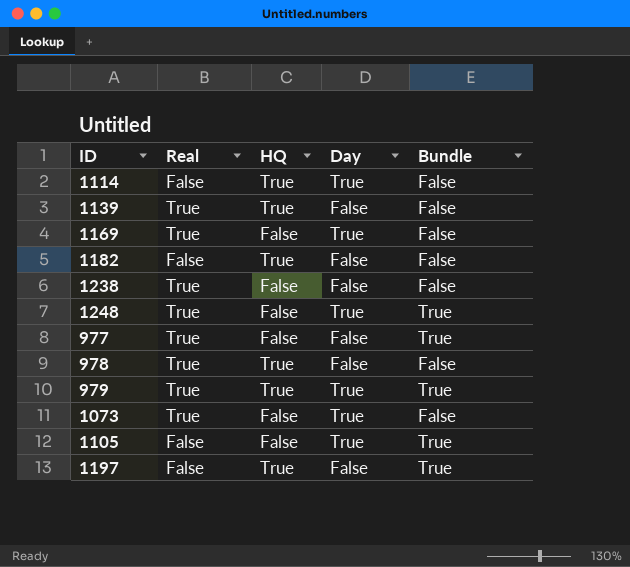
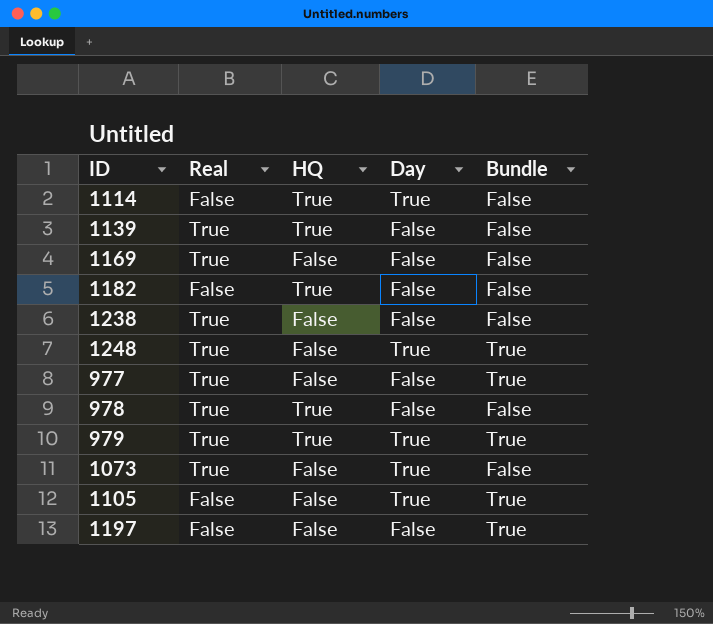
1169 | Day: True -> False
1197 | HQ: True -> False

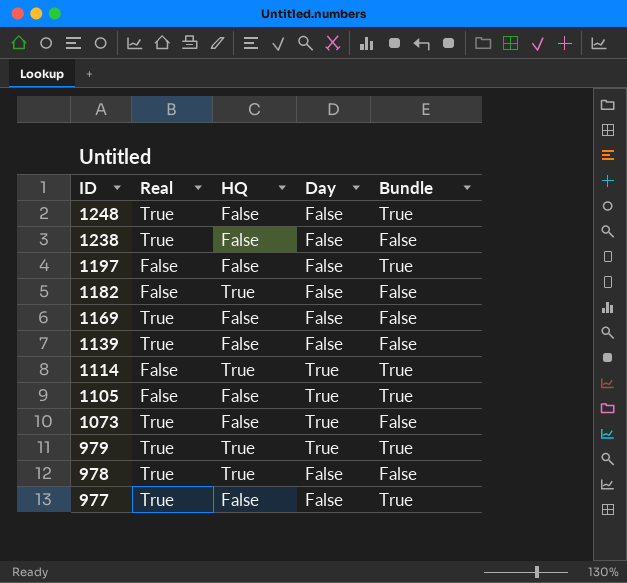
row order: none -> ID descending
1248 | Day: True -> False
1139 | HQ: True -> False
1114 | Bundle: False -> True

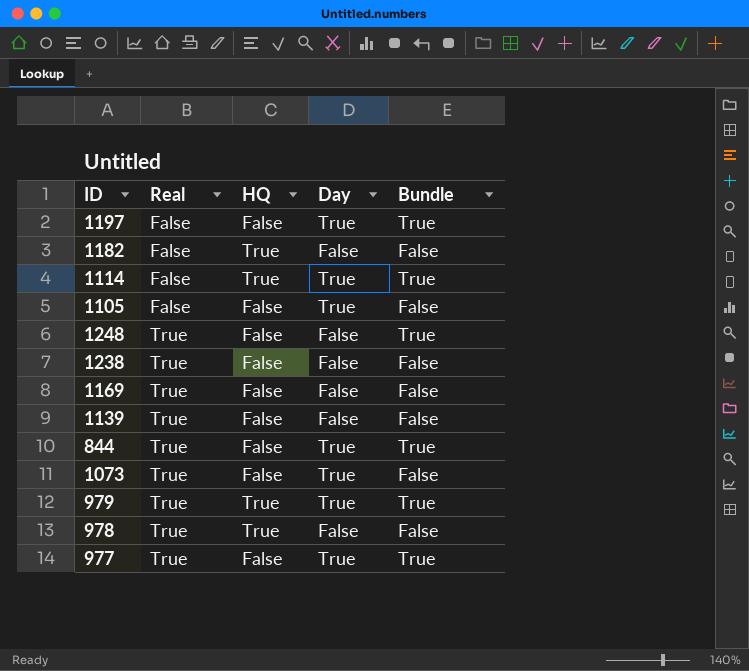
row order: ID descending -> Real ascending
1197 | Day: False -> True
1105 | Bundle: True -> False
row 844: none -> True | False | True | True
977 | Day: False -> True

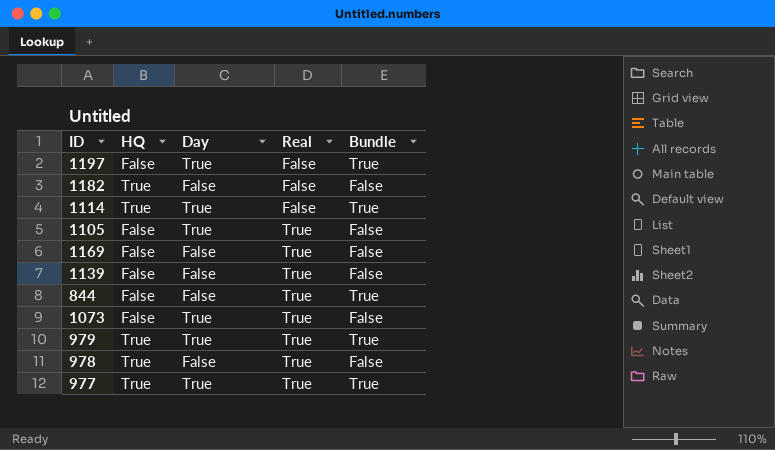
column Real | position: 2 -> 4
row 1248: True | False | False | True -> none
row 1238: True | False | False | False -> none
1105 | Real: False -> True
844 | Day: True -> False
977 | HQ: False -> True

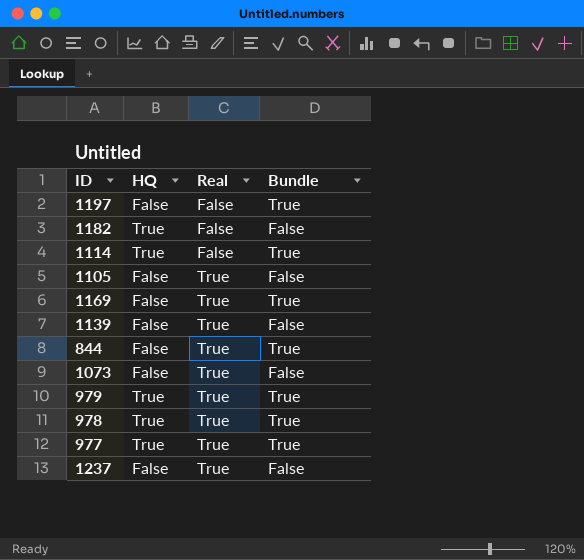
column Day | position: 3 -> none
1169 | Bundle: False -> True
978 | Bundle: False -> True
row 1237: none -> False | True | False

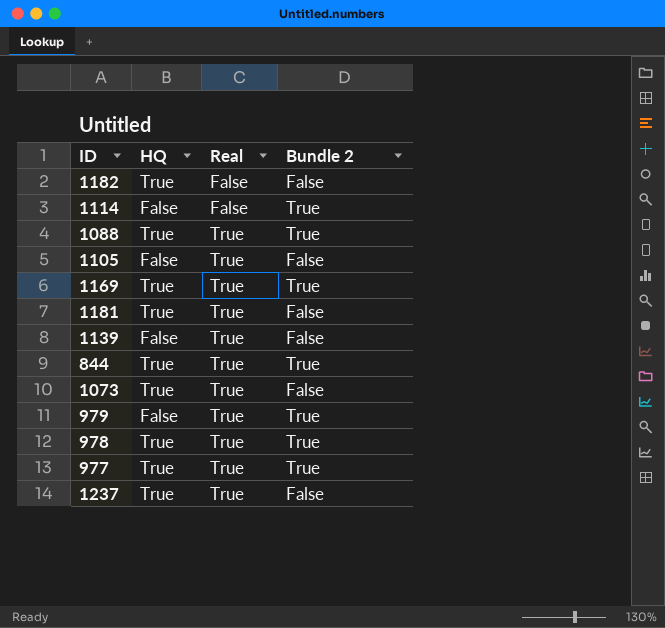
column name: Bundle -> Bundle 2
row 1197: False | False | True -> none
1114 | HQ: True -> False
row 1088: none -> True | True | True
1169 | HQ: False -> True
row 1181: none -> True | True | False
844 | HQ: False -> True
1073 | HQ: False -> True
979 | HQ: True -> False
1237 | HQ: False -> True

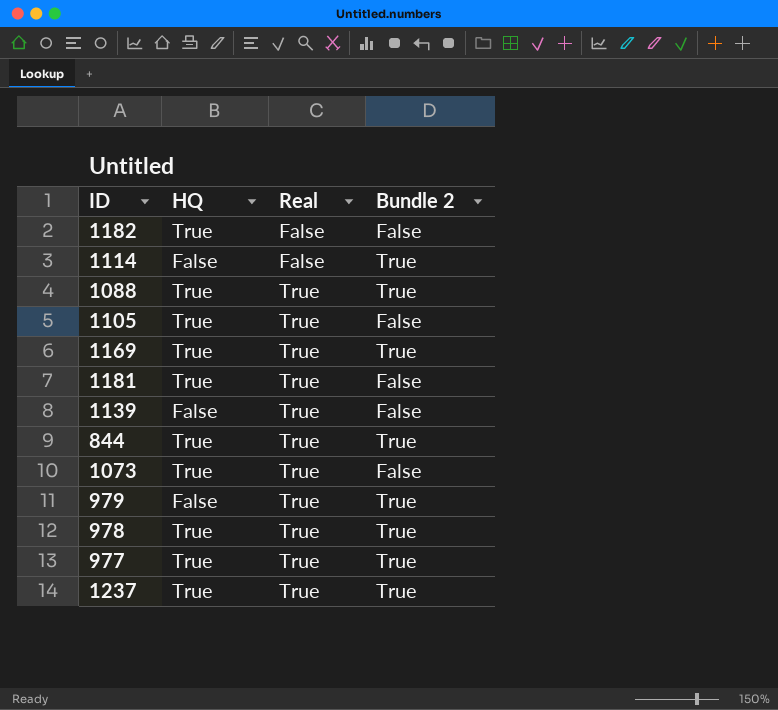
1105 | HQ: False -> True
1237 | Bundle 2: False -> True

